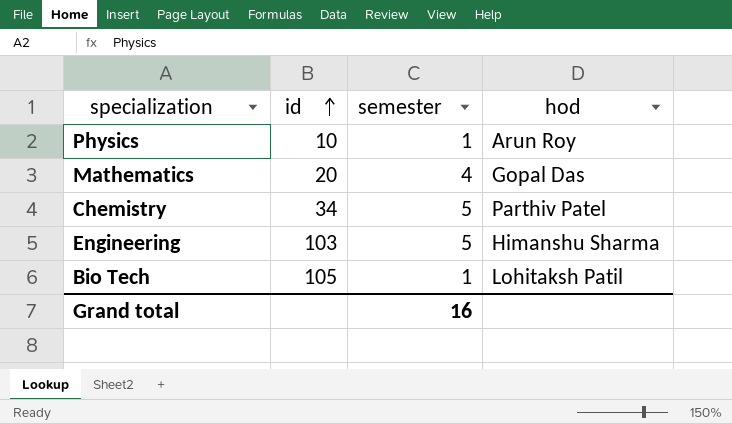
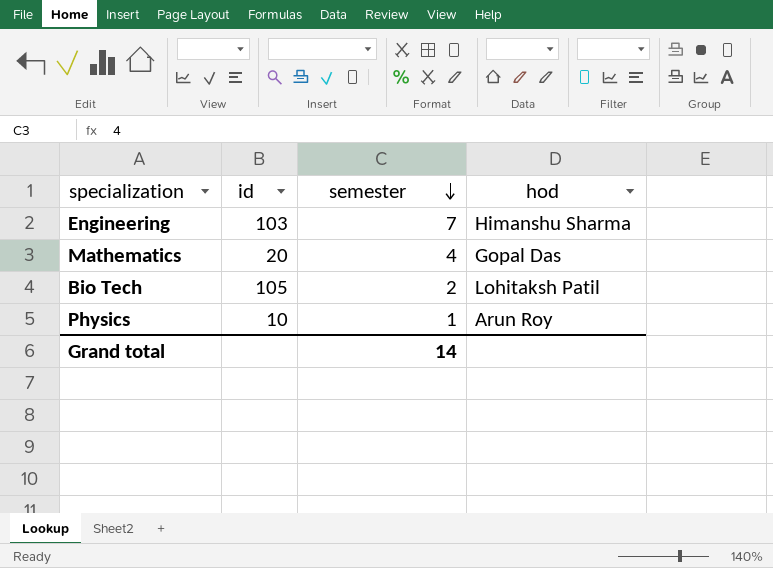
row order: id ascending -> semester descending
row Chemistry: 34 | 5 | Parthiv Patel -> none
Engineering | semester: 5 -> 7
Bio Tech | semester: 1 -> 2
Grand total | semester: 16 -> 14

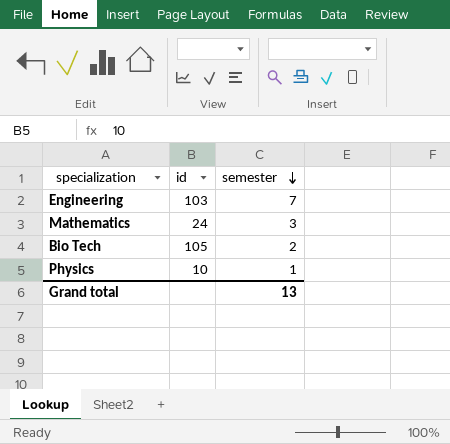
column hod | position: 4 -> none
Mathematics | id: 20 -> 24
Mathematics | semester: 4 -> 3
Grand total | semester: 14 -> 13

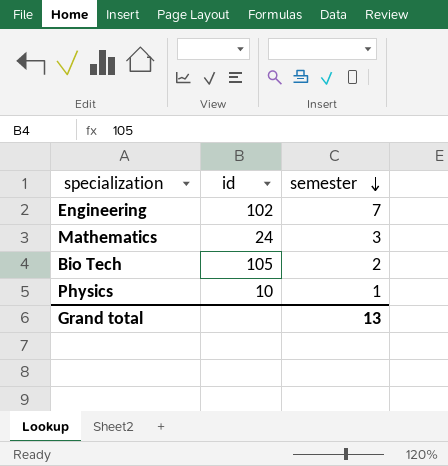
Engineering | id: 103 -> 102

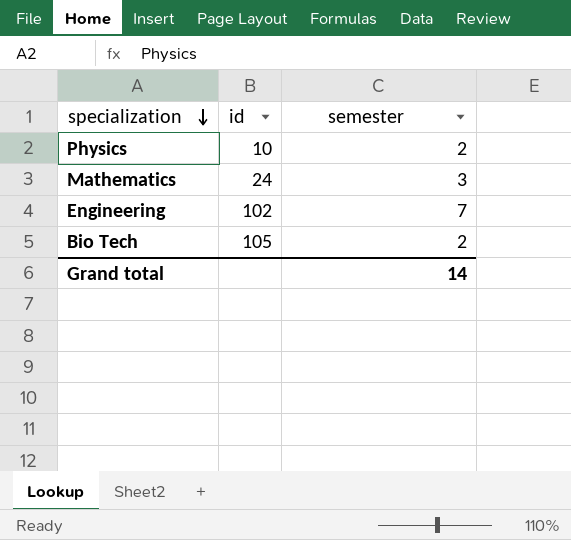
row order: semester descending -> specialization descending
Physics | semester: 1 -> 2
Grand total | semester: 13 -> 14

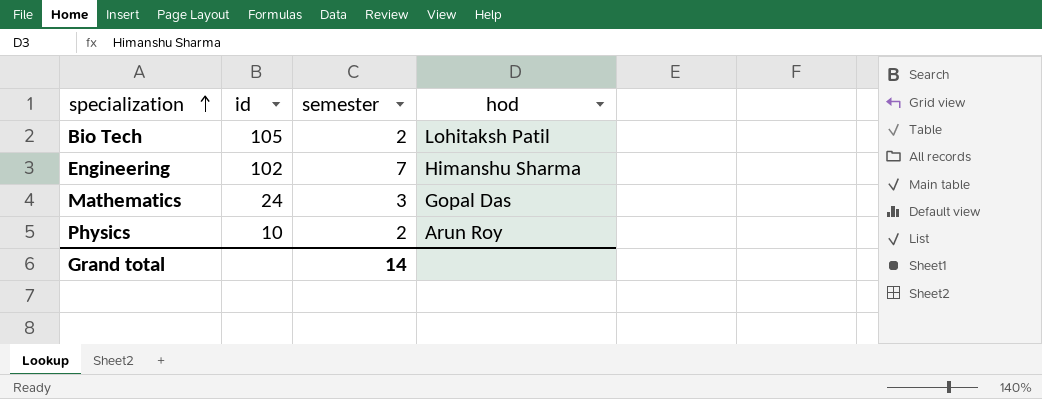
row order: specialization descending -> specialization ascending
column hod | position: none -> 4

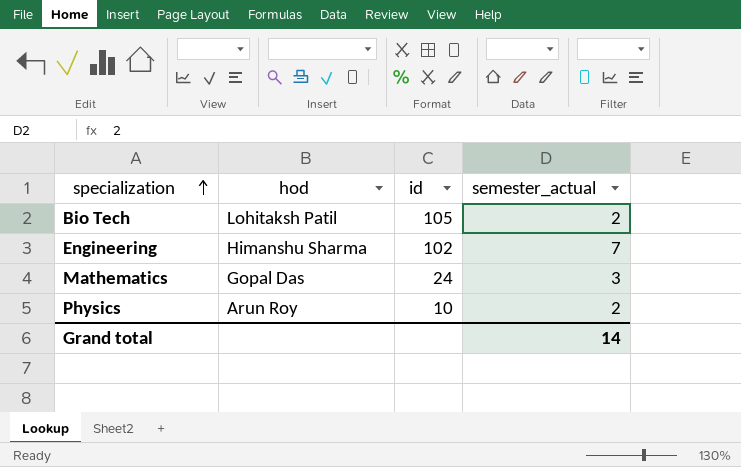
column hod | position: 4 -> 2
column name: semester -> semester_actual

